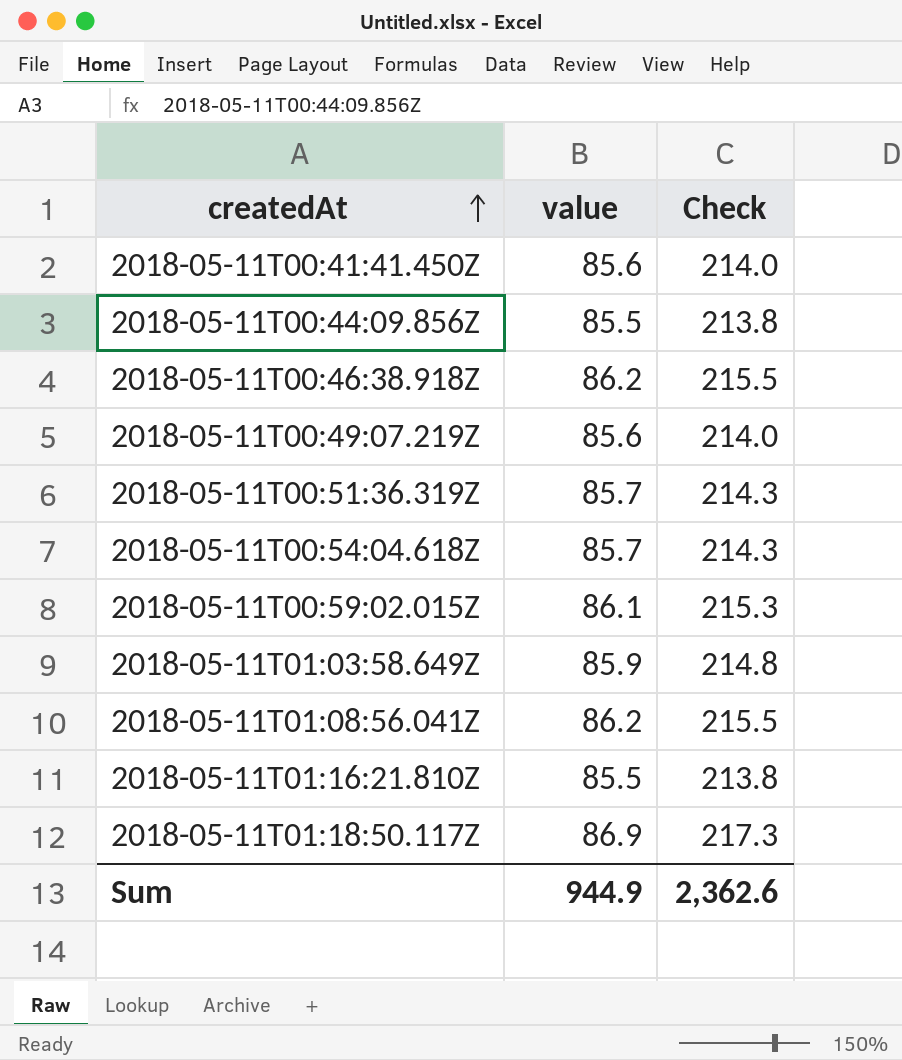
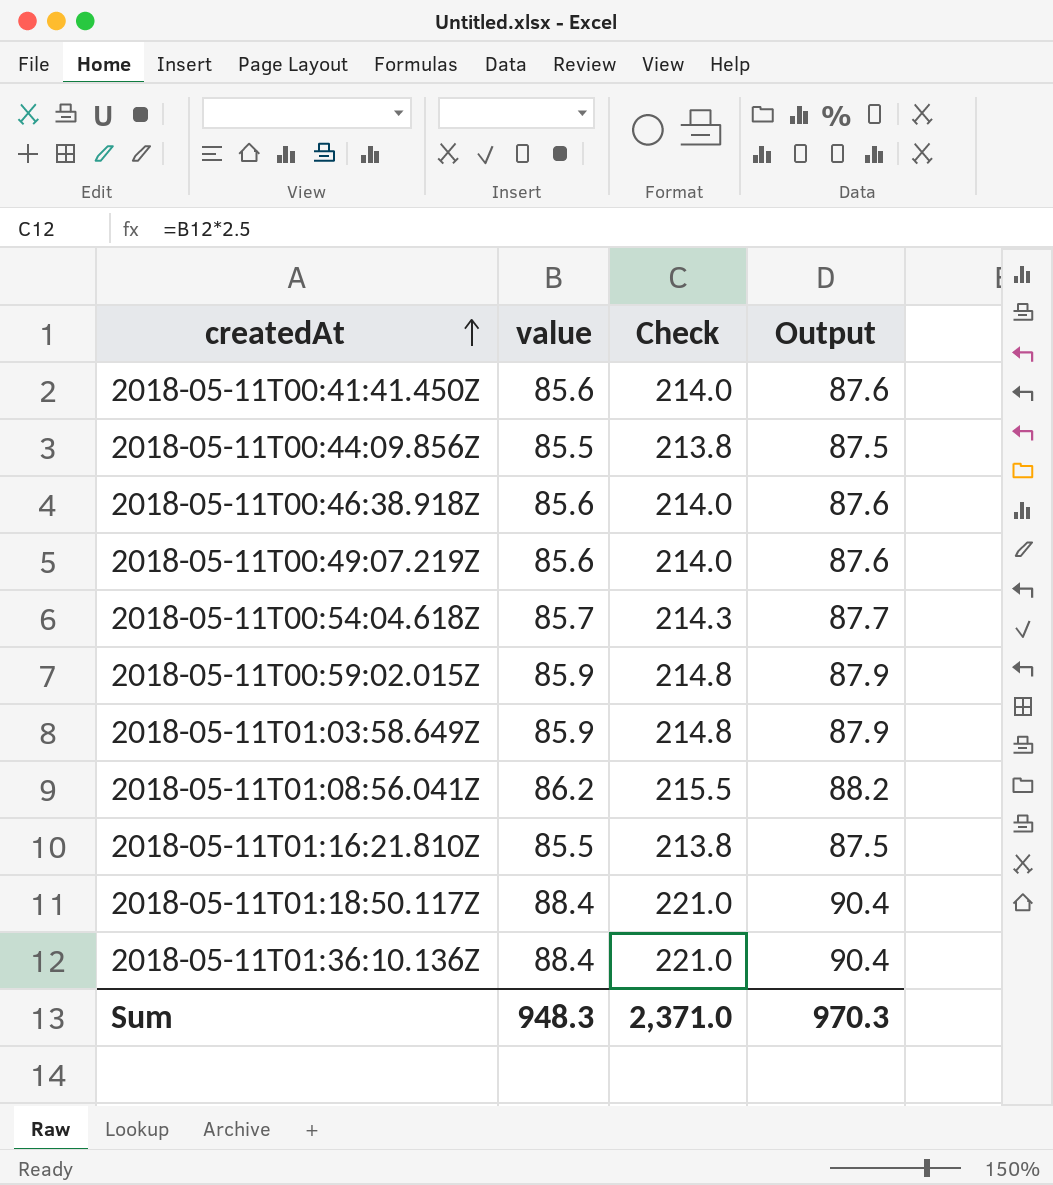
column Output | formula: none -> [value] + 2
row 2018-05-11T00:51:36.319Z: 85.7 | 214.3 -> none
2018-05-11T00:46:38.918Z | value: 86.2 -> 85.6
2018-05-11T00:46:38.918Z | Check: 215.5 -> 214.0
2018-05-11T00:59:02.015Z | value: 86.1 -> 85.9
2018-05-11T00:59:02.015Z | Check: 215.3 -> 214.8
2018-05-11T01:18:50.117Z | value: 86.9 -> 88.4
2018-05-11T01:18:50.117Z | Check: 217.3 -> 221.0
row 2018-05-11T01:36:10.136Z: none -> 88.4 | 221.0 | 90.4
Sum | value: 944.9 -> 948.3
Sum | Check: 2,362.6 -> 2,371.0

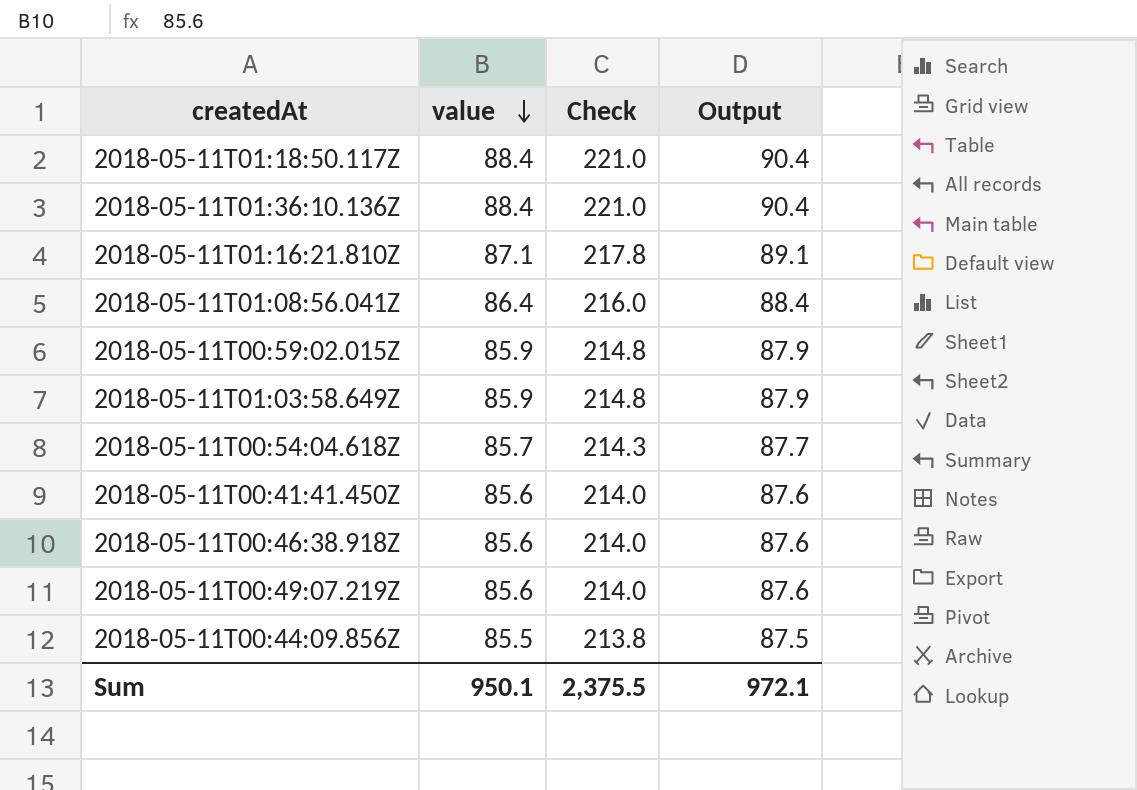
row order: createdAt ascending -> value descending
2018-05-11T01:16:21.810Z | value: 85.5 -> 87.1
2018-05-11T01:16:21.810Z | Check: 213.8 -> 217.8
2018-05-11T01:16:21.810Z | Output: 87.5 -> 89.1
2018-05-11T01:08:56.041Z | value: 86.2 -> 86.4
2018-05-11T01:08:56.041Z | Check: 215.5 -> 216.0
2018-05-11T01:08:56.041Z | Output: 88.2 -> 88.4
Sum | value: 948.3 -> 950.1
Sum | Check: 2,371.0 -> 2,375.5
Sum | Output: 970.3 -> 972.1

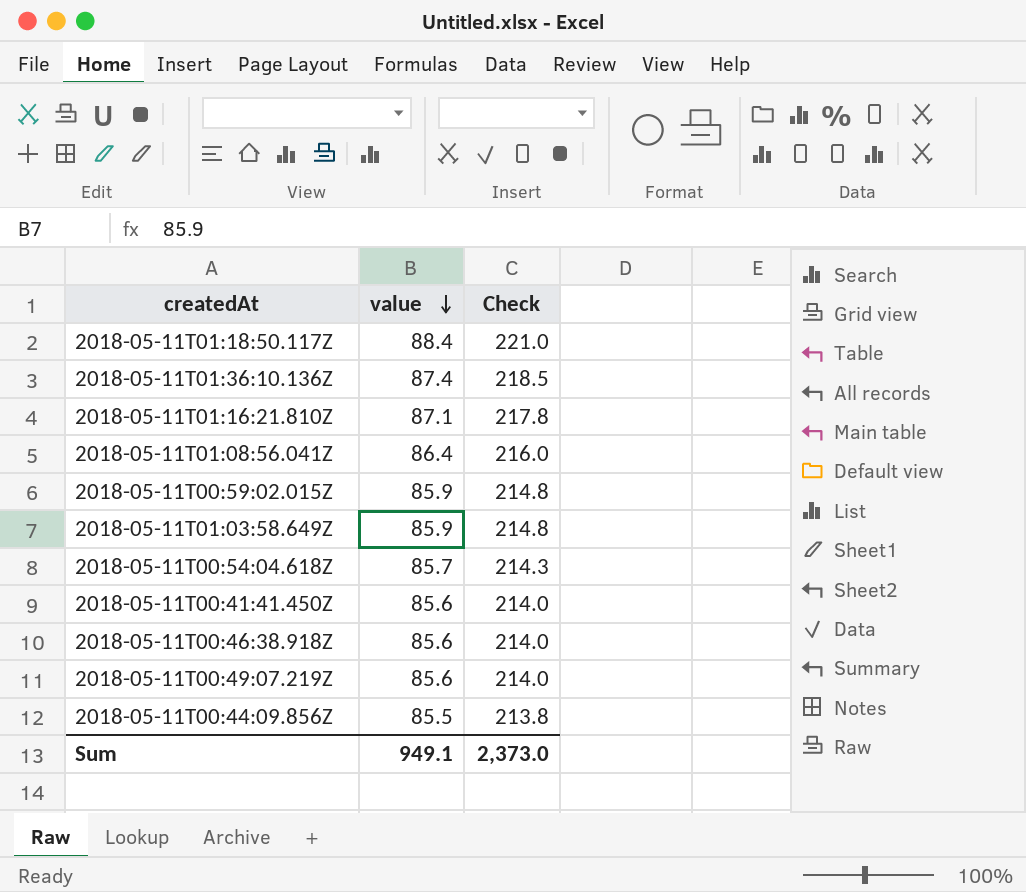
column Output | formula: [value] + 2 -> none
2018-05-11T01:36:10.136Z | value: 88.4 -> 87.4
2018-05-11T01:36:10.136Z | Check: 221.0 -> 218.5
Sum | value: 950.1 -> 949.1
Sum | Check: 2,375.5 -> 2,373.0

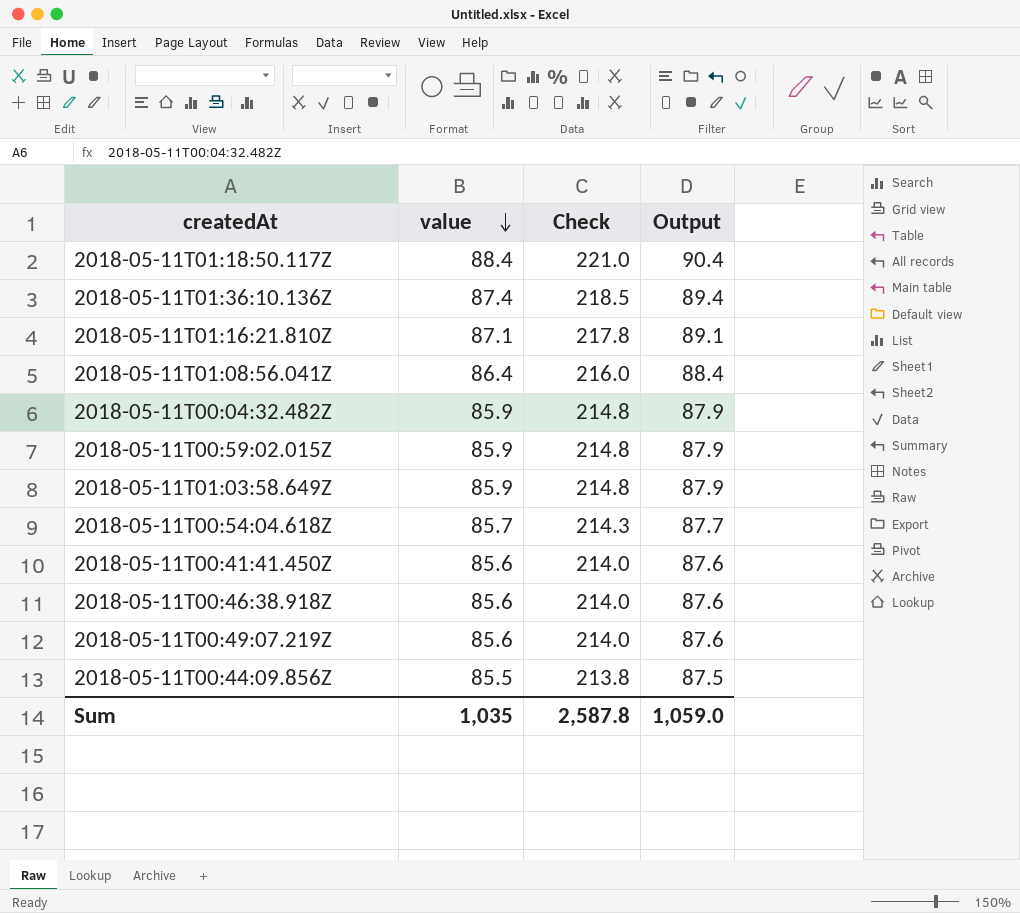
column Output | formula: none -> [value] + 2
row 2018-05-11T00:04:32.482Z: none -> 85.9 | 214.8 | 87.9
Sum | value: 949.1 -> 1,035
Sum | Check: 2,373.0 -> 2,587.8

